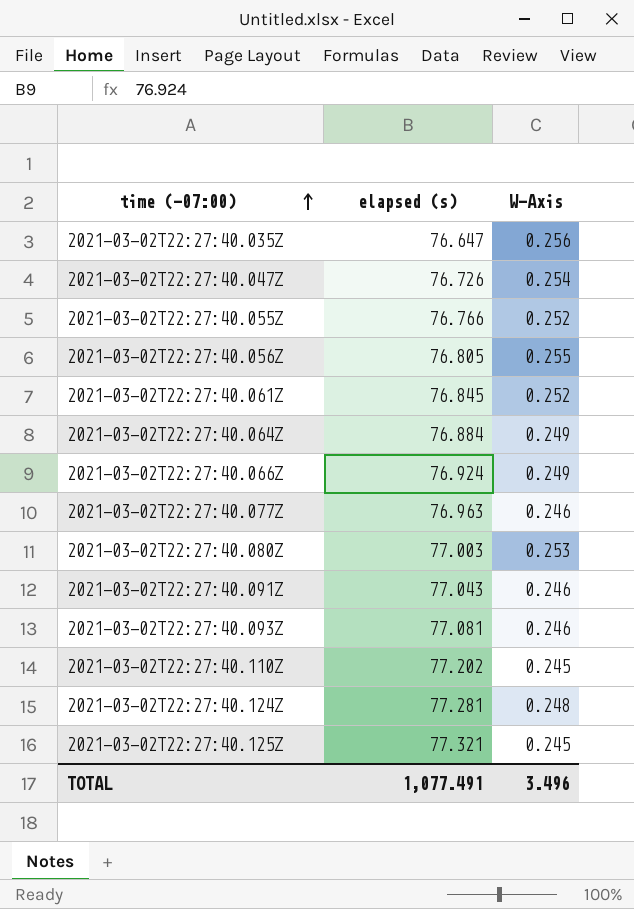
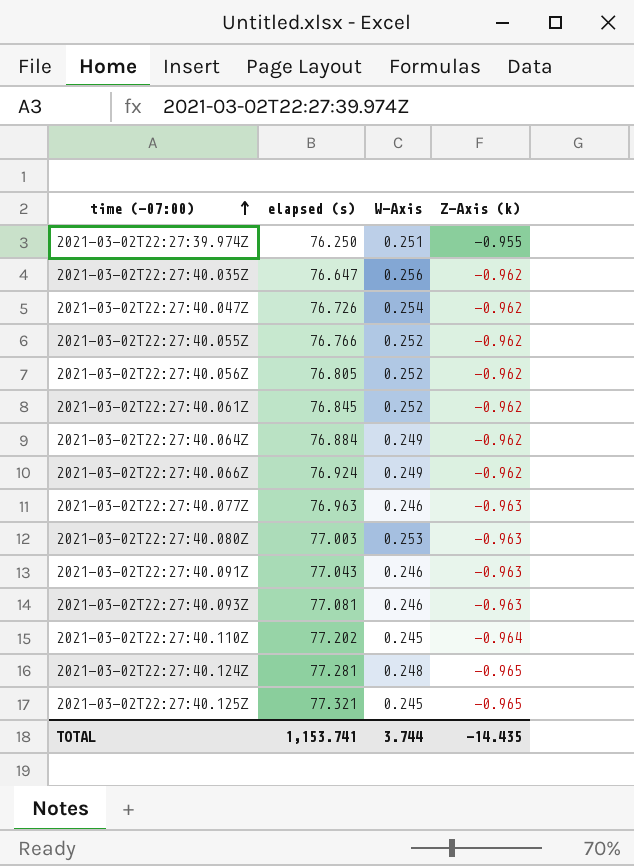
column Z-Axis (k) | position: none -> 4
row 2021-03-02T22:27:39.974Z: none -> 76.250 | 0.251 | -0.955
2021-03-02T22:27:40.056Z | W-Axis: 0.255 -> 0.252
TOTAL | elapsed (s): 1,077.491 -> 1,153.741
TOTAL | W-Axis: 3.496 -> 3.744

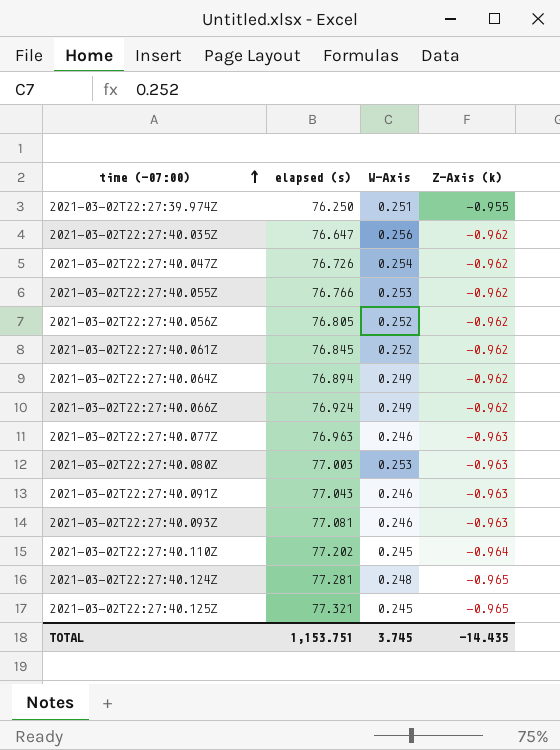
2021-03-02T22:27:40.055Z | W-Axis: 0.252 -> 0.253
2021-03-02T22:27:40.064Z | elapsed (s): 76.884 -> 76.894
TOTAL | elapsed (s): 1,153.741 -> 1,153.751
TOTAL | W-Axis: 3.744 -> 3.745

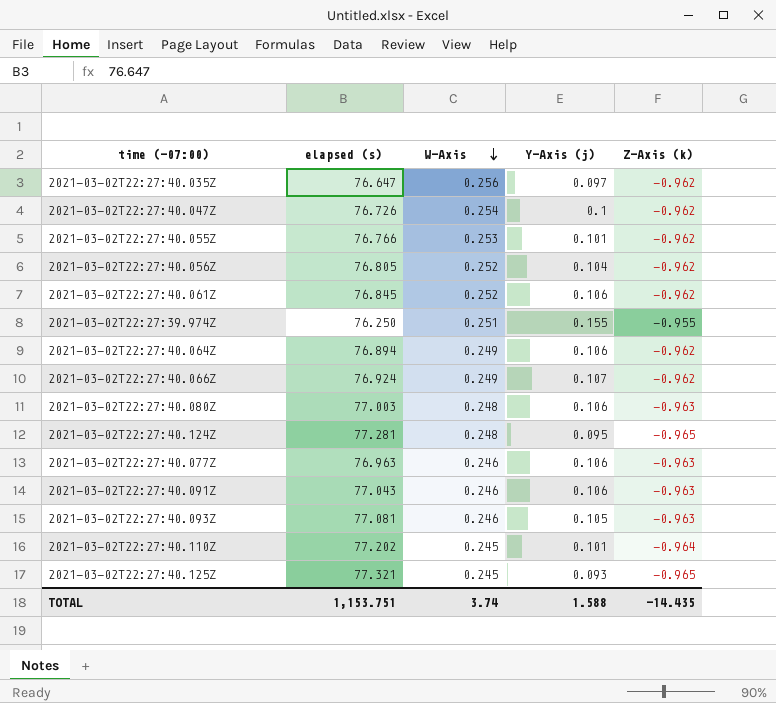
row order: time (-07:00) ascending -> W-Axis descending
column Y-Axis (j) | position: none -> 4
2021-03-02T22:27:40.080Z | W-Axis: 0.253 -> 0.248
TOTAL | W-Axis: 3.745 -> 3.74

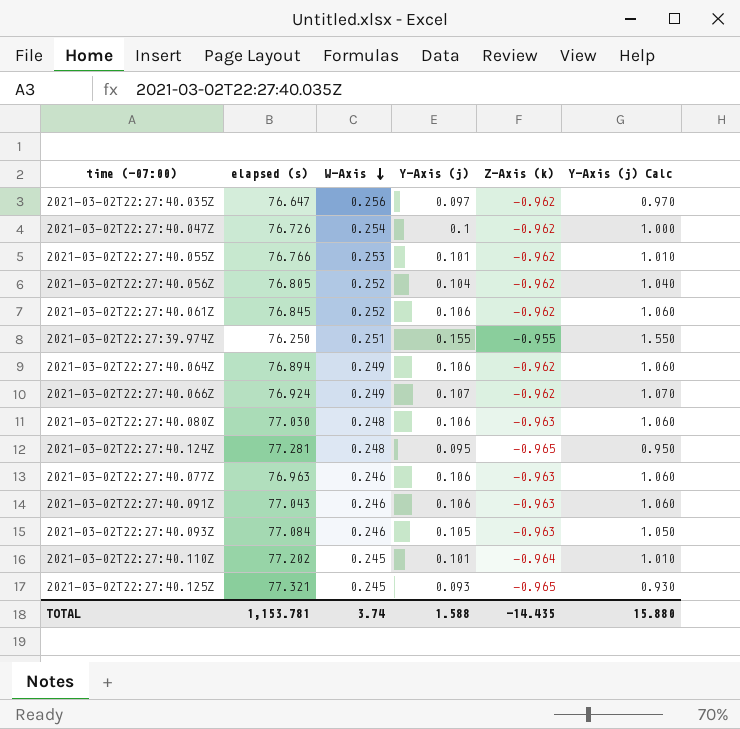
column Y-Axis (j) Calc | formula: none -> [Y-Axis (j)] * 10
2021-03-02T22:27:40.080Z | elapsed (s): 77.003 -> 77.030
2021-03-02T22:27:40.093Z | elapsed (s): 77.081 -> 77.084
TOTAL | elapsed (s): 1,153.751 -> 1,153.781

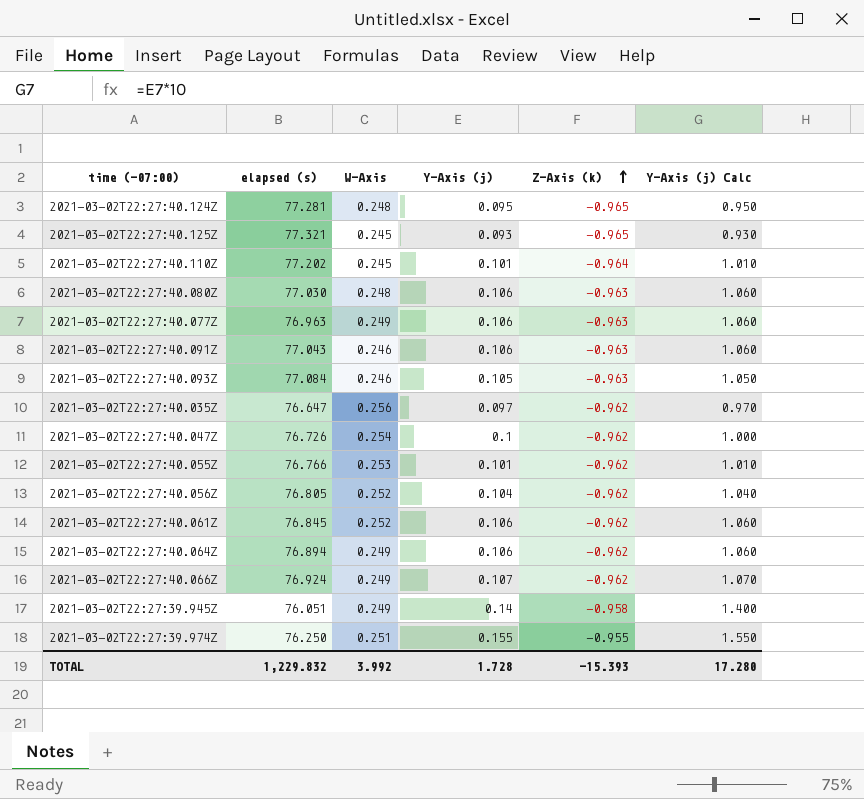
row order: W-Axis descending -> Z-Axis (k) ascending
2021-03-02T22:27:40.077Z | W-Axis: 0.246 -> 0.249
row 2021-03-02T22:27:39.945Z: none -> 76.051 | 0.249 | 0.14 | -0.958 | 1.400
TOTAL | elapsed (s): 1,153.781 -> 1,229.832
TOTAL | W-Axis: 3.74 -> 3.992
TOTAL | Y-Axis (j): 1.588 -> 1.728
TOTAL | Z-Axis (k): -14.435 -> -15.393
TOTAL | Y-Axis (j) Calc: 15.880 -> 17.280

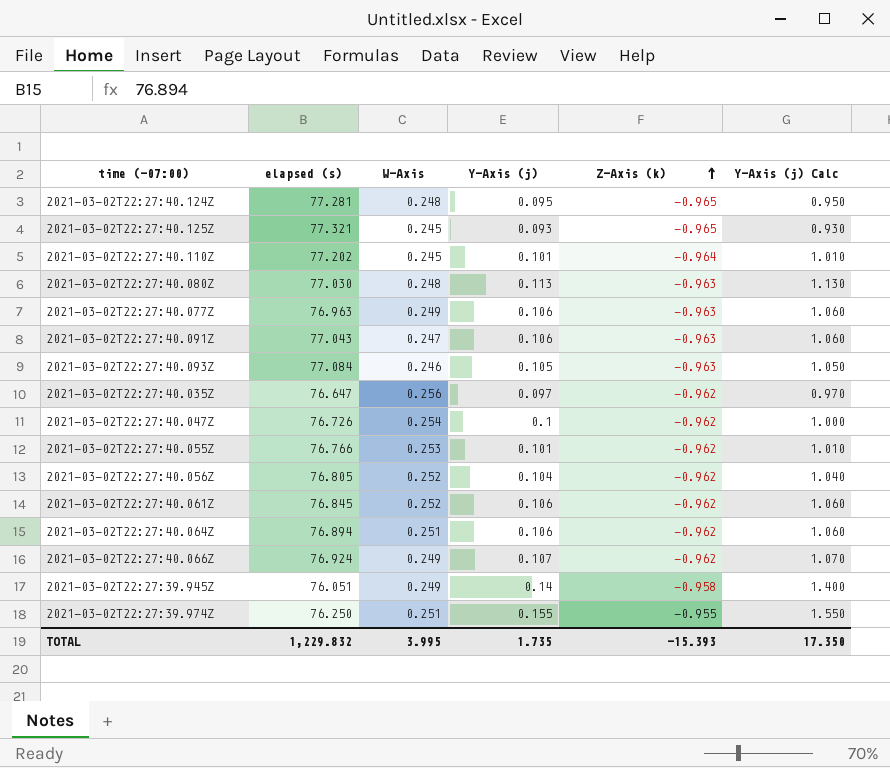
2021-03-02T22:27:40.080Z | Y-Axis (j): 0.106 -> 0.113
2021-03-02T22:27:40.080Z | Y-Axis (j) Calc: 1.060 -> 1.130
2021-03-02T22:27:40.091Z | W-Axis: 0.246 -> 0.247
2021-03-02T22:27:40.064Z | W-Axis: 0.249 -> 0.251
TOTAL | W-Axis: 3.992 -> 3.995
TOTAL | Y-Axis (j): 1.728 -> 1.735
TOTAL | Y-Axis (j) Calc: 17.280 -> 17.350

